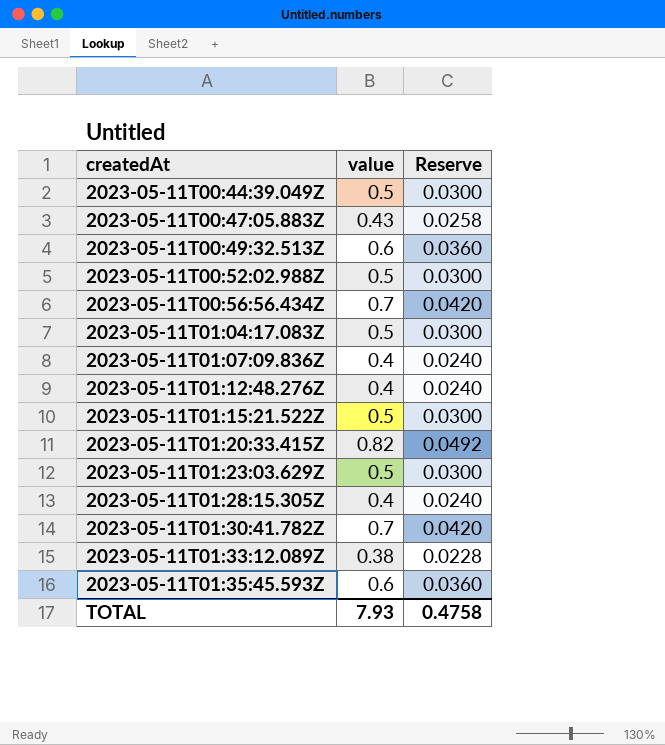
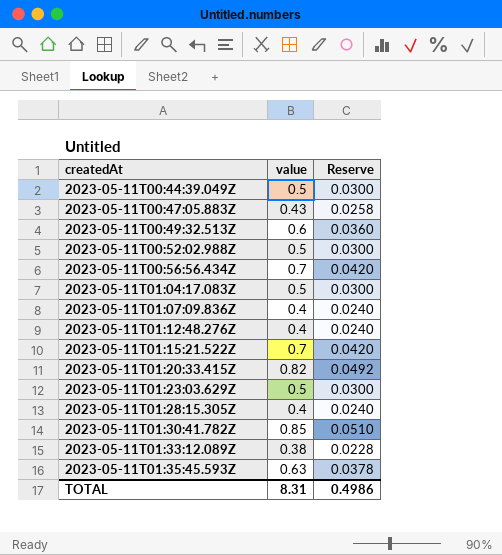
2023-05-11T01:15:21.522Z | value: 0.5 -> 0.7
2023-05-11T01:15:21.522Z | Reserve: 0.0300 -> 0.0420
2023-05-11T01:30:41.782Z | value: 0.7 -> 0.85
2023-05-11T01:30:41.782Z | Reserve: 0.0420 -> 0.0510
2023-05-11T01:35:45.593Z | value: 0.6 -> 0.63
2023-05-11T01:35:45.593Z | Reserve: 0.0360 -> 0.0378
TOTAL | value: 7.93 -> 8.31
TOTAL | Reserve: 0.4758 -> 0.4986

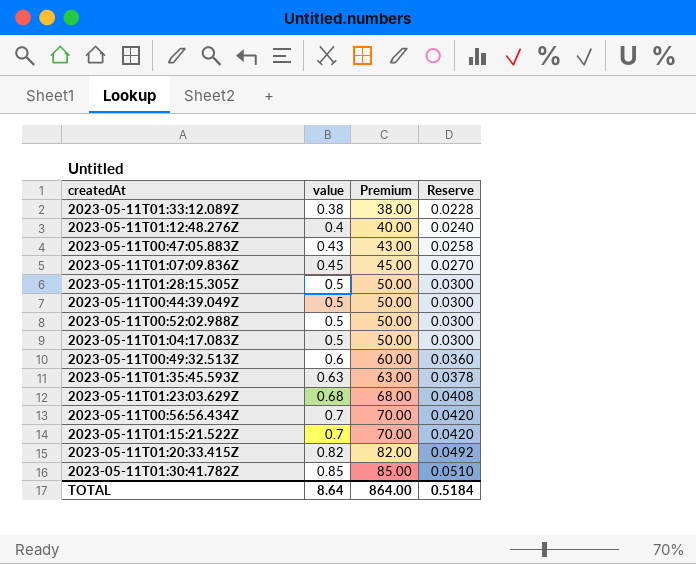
row order: createdAt ascending -> value ascending
column Premium | formula: none -> [value] * 100
2023-05-11T01:07:09.836Z | value: 0.4 -> 0.45
2023-05-11T01:07:09.836Z | Reserve: 0.0240 -> 0.0270
2023-05-11T01:28:15.305Z | value: 0.4 -> 0.5
2023-05-11T01:28:15.305Z | Reserve: 0.0240 -> 0.0300
2023-05-11T01:23:03.629Z | value: 0.5 -> 0.68
2023-05-11T01:23:03.629Z | Reserve: 0.0300 -> 0.0408
TOTAL | value: 8.31 -> 8.64
TOTAL | Reserve: 0.4986 -> 0.5184

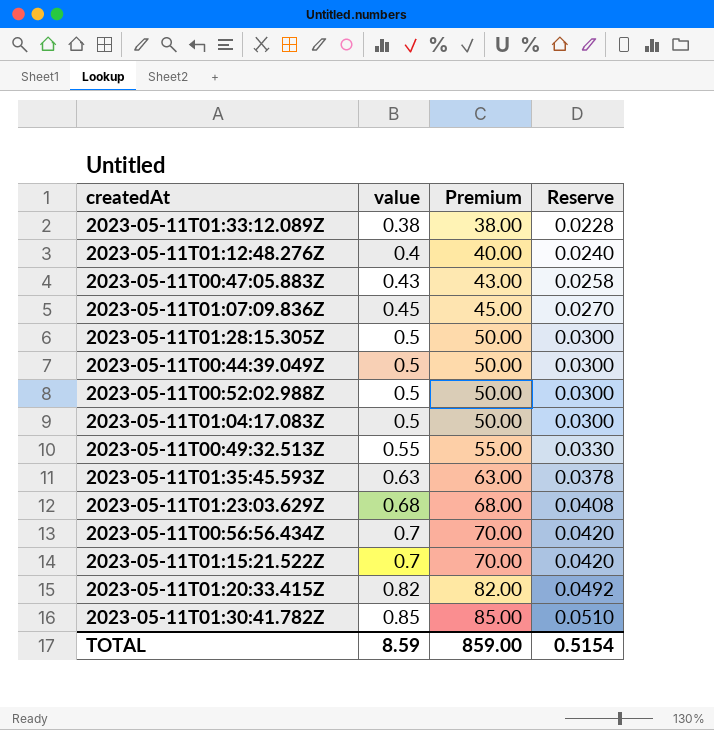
2023-05-11T00:49:32.513Z | value: 0.6 -> 0.55
2023-05-11T00:49:32.513Z | Premium: 60.00 -> 55.00
2023-05-11T00:49:32.513Z | Reserve: 0.0360 -> 0.0330
TOTAL | value: 8.64 -> 8.59
TOTAL | Premium: 864.00 -> 859.00
TOTAL | Reserve: 0.5184 -> 0.5154

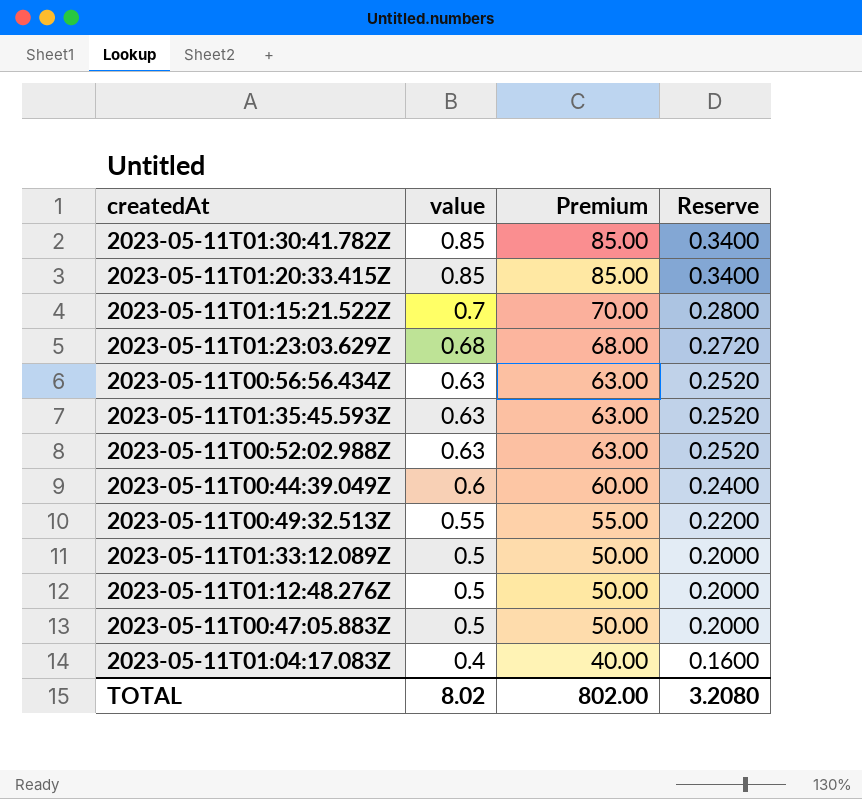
row order: value ascending -> value descending
column Reserve | formula: [value] * 0.06 -> [value] * 0.4
row 2023-05-11T01:07:09.836Z: 0.45 | 45.00 | 0.0270 -> none
row 2023-05-11T01:28:15.305Z: 0.5 | 50.00 | 0.0300 -> none
2023-05-11T01:20:33.415Z | value: 0.82 -> 0.85
2023-05-11T01:20:33.415Z | Premium: 82.00 -> 85.00
2023-05-11T00:56:56.434Z | value: 0.7 -> 0.63
2023-05-11T00:56:56.434Z | Premium: 70.00 -> 63.00
2023-05-11T00:52:02.988Z | value: 0.5 -> 0.63
2023-05-11T00:52:02.988Z | Premium: 50.00 -> 63.00
2023-05-11T00:44:39.049Z | value: 0.5 -> 0.6
2023-05-11T00:44:39.049Z | Premium: 50.00 -> 60.00
2023-05-11T01:33:12.089Z | value: 0.38 -> 0.5
2023-05-11T01:33:12.089Z | Premium: 38.00 -> 50.00
2023-05-11T01:12:48.276Z | value: 0.4 -> 0.5
2023-05-11T01:12:48.276Z | Premium: 40.00 -> 50.00
2023-05-11T00:47:05.883Z | value: 0.43 -> 0.5
2023-05-11T00:47:05.883Z | Premium: 43.00 -> 50.00
2023-05-11T01:04:17.083Z | value: 0.5 -> 0.4
2023-05-11T01:04:17.083Z | Premium: 50.00 -> 40.00
TOTAL | value: 8.59 -> 8.02
TOTAL | Premium: 859.00 -> 802.00
TOTAL | Reserve: 0.5154 -> 3.2080

